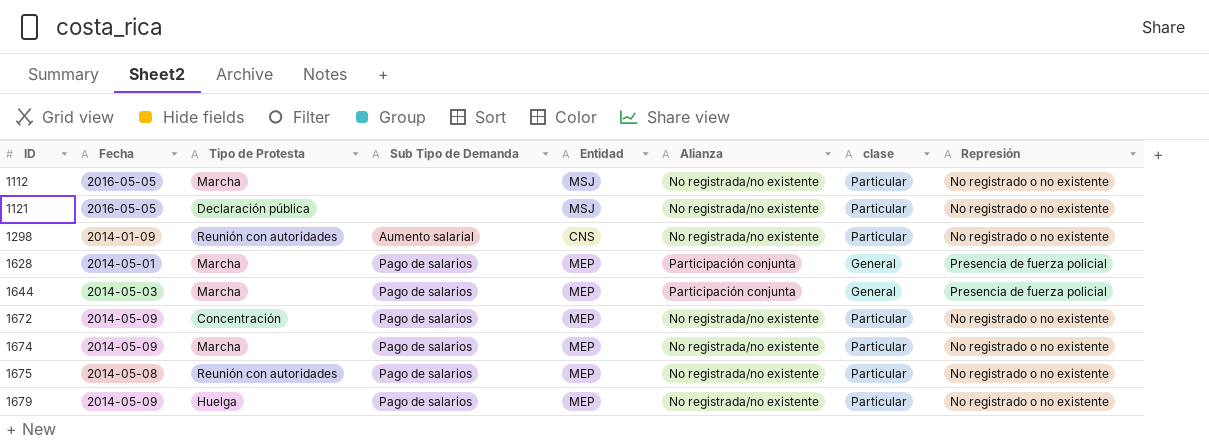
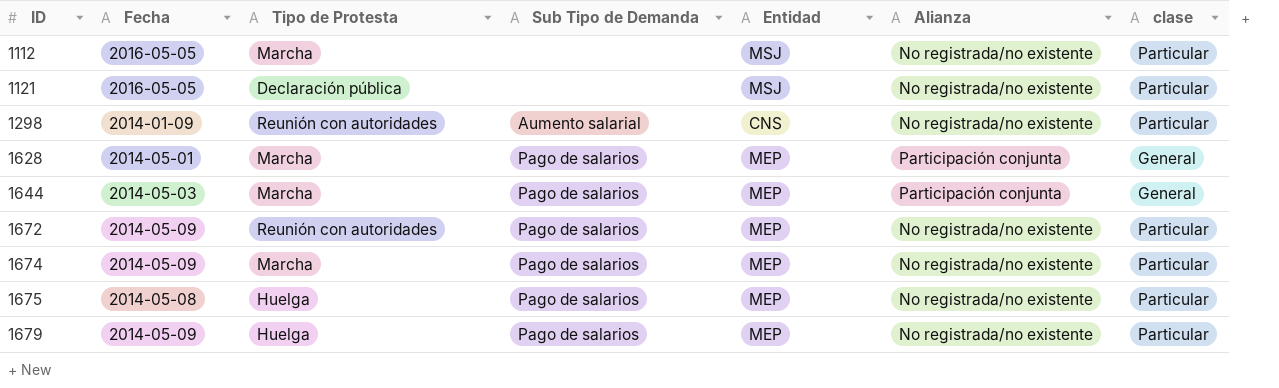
column Represión | position: 8 -> none
1672 | Tipo de Protesta: Concentración -> Reunión con autoridades
1675 | Tipo de Protesta: Reunión con autoridades -> Huelga

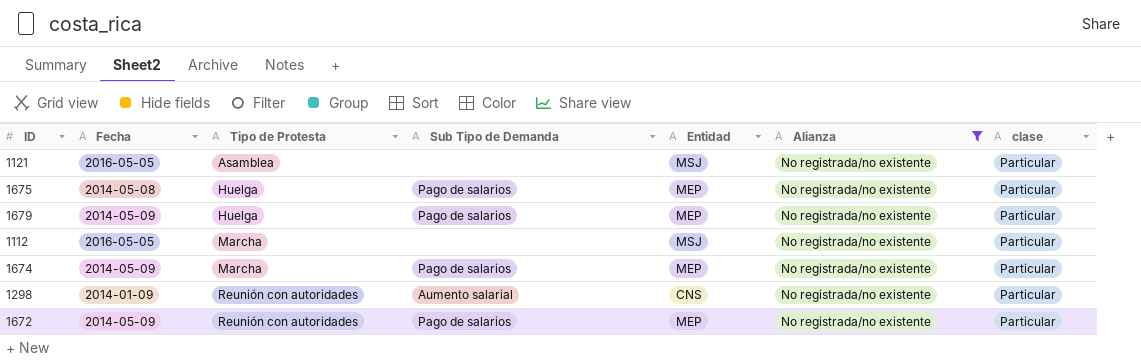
filter: none -> Alianza = No registrada/no existente
row order: ID ascending -> Tipo de Protesta ascending
1121 | Tipo de Protesta: Declaración pública -> Asamblea

